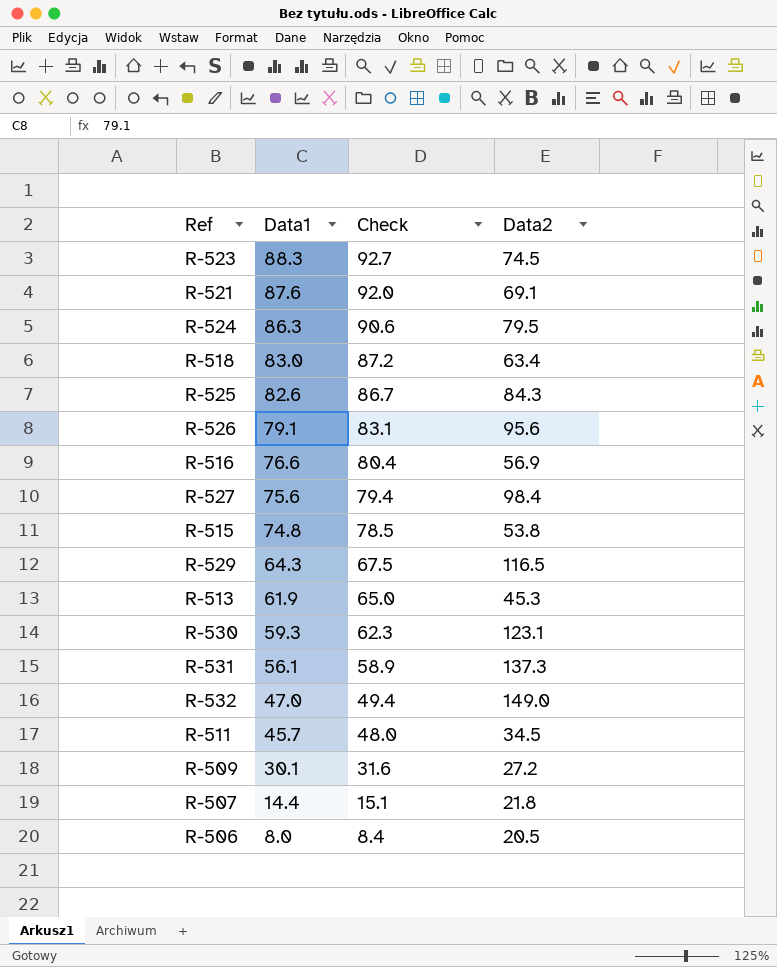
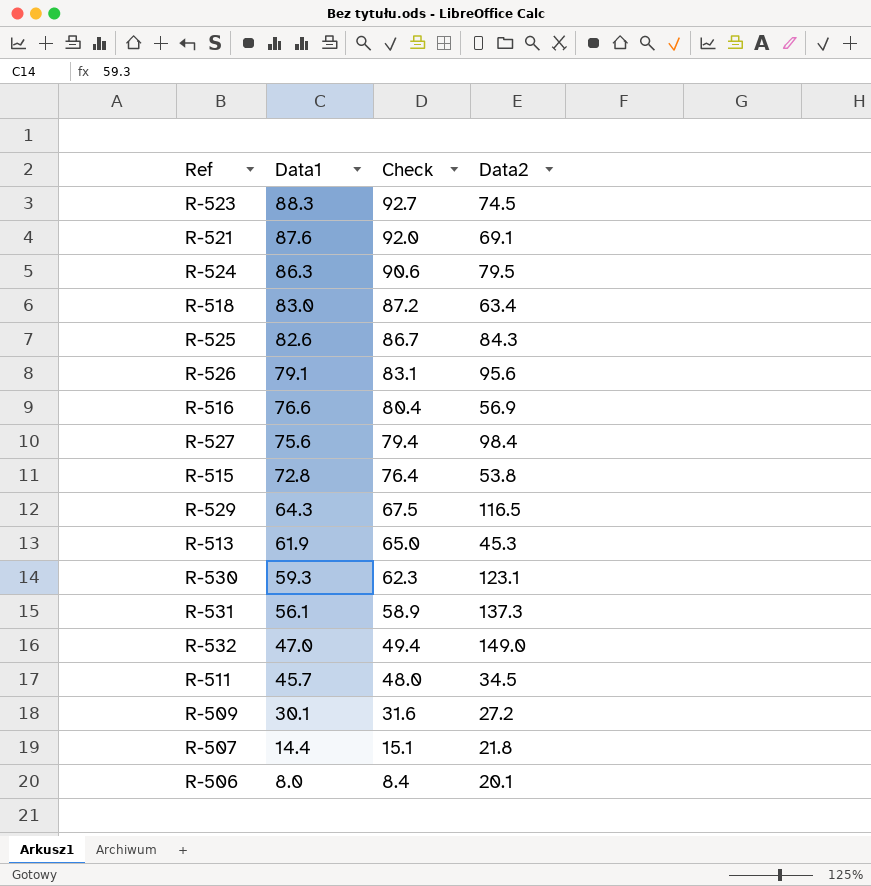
R-515 | Data1: 74.8 -> 72.8
R-515 | Check: 78.5 -> 76.4
R-506 | Data2: 20.5 -> 20.1

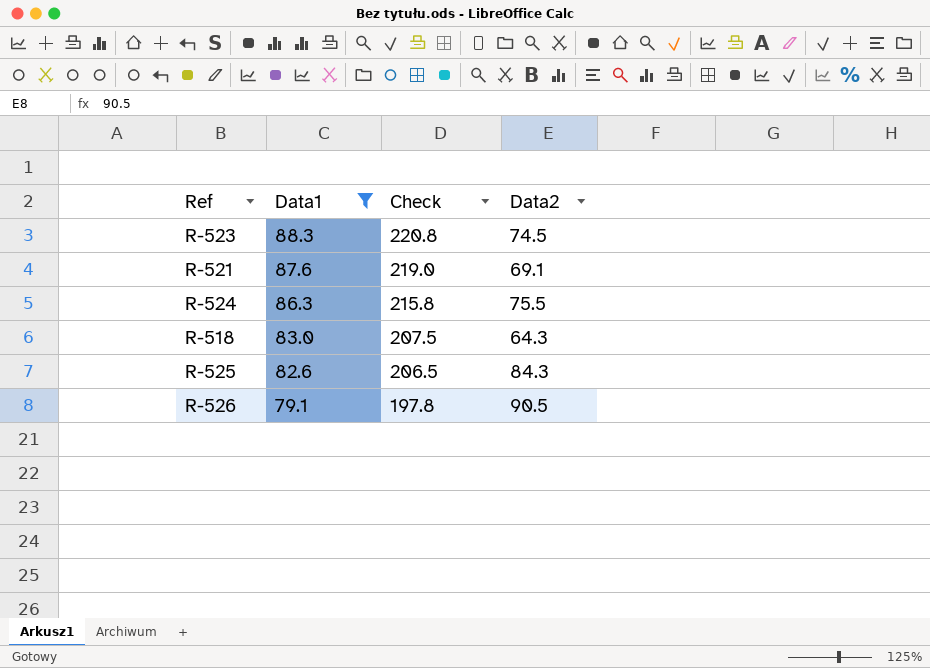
filter: none -> Data1 >= 79.1
column Check | formula: [Data1] * 1.05 -> [Data1] * 2.5
R-524 | Data2: 79.5 -> 75.5
R-518 | Data2: 63.4 -> 64.3
R-526 | Data2: 95.6 -> 90.5

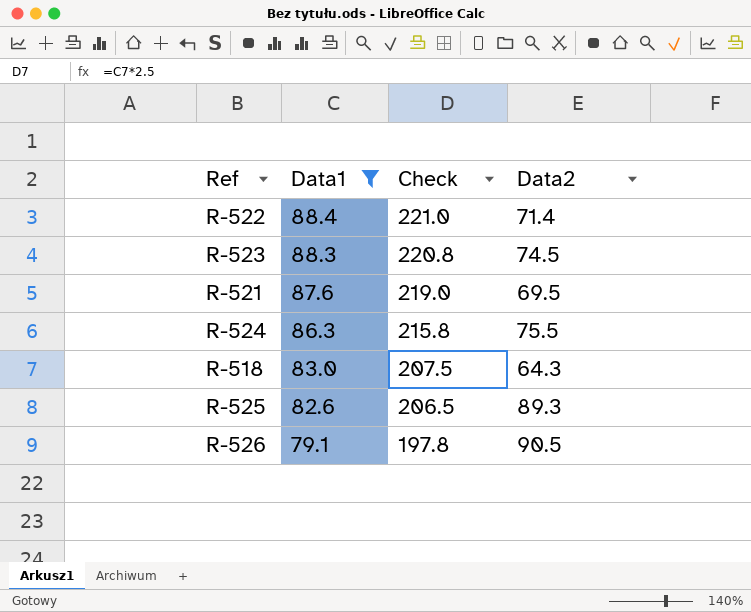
row R-522: none -> 88.4 | 221.0 | 71.4
R-521 | Data2: 69.1 -> 69.5
R-525 | Data2: 84.3 -> 89.3

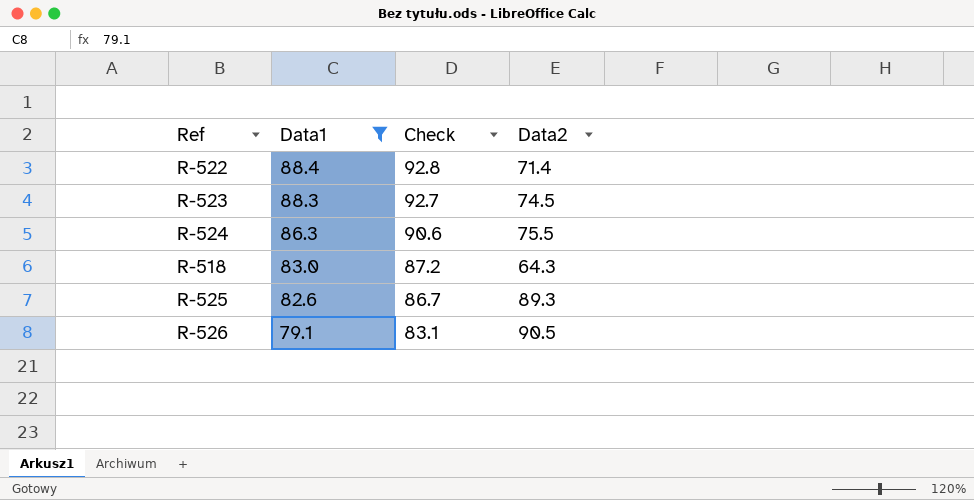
column Check | formula: [Data1] * 2.5 -> [Data1] * 1.05
row R-521: 87.6 | 219.0 | 69.5 -> none

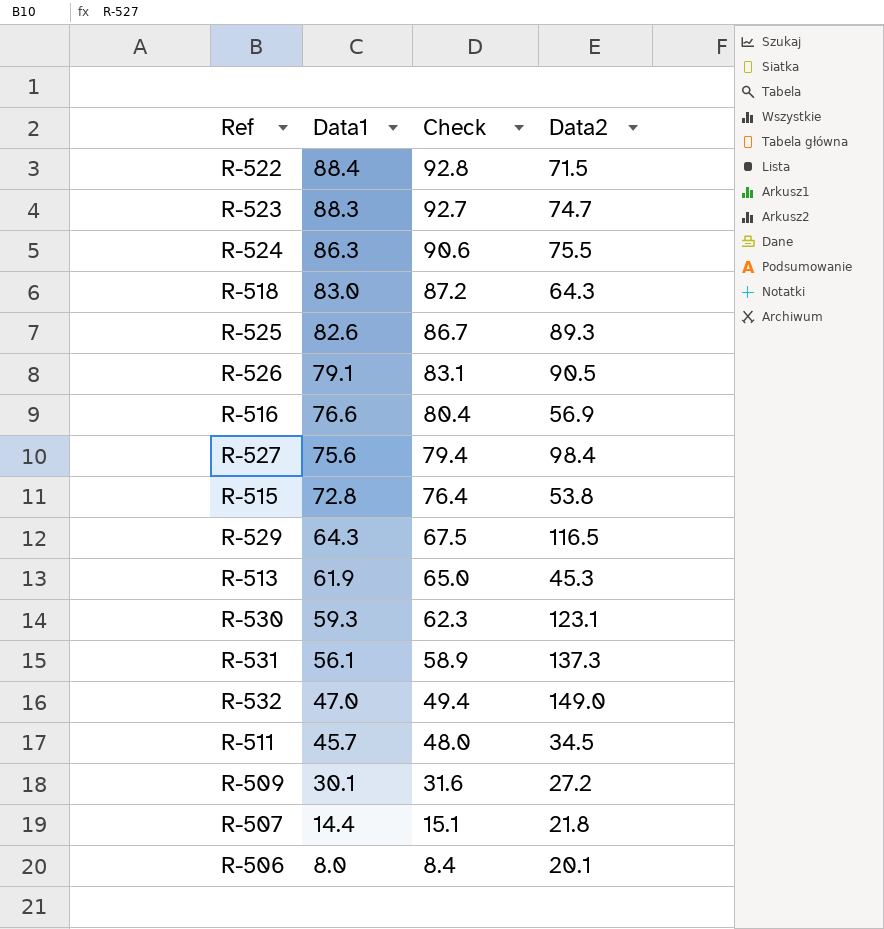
filter: Data1 >= 79.1 -> none
R-522 | Data2: 71.4 -> 71.5
R-523 | Data2: 74.5 -> 74.7

